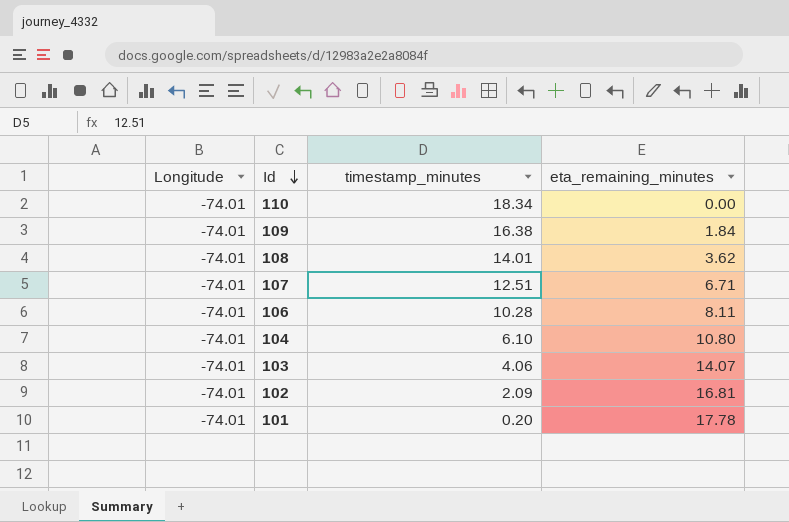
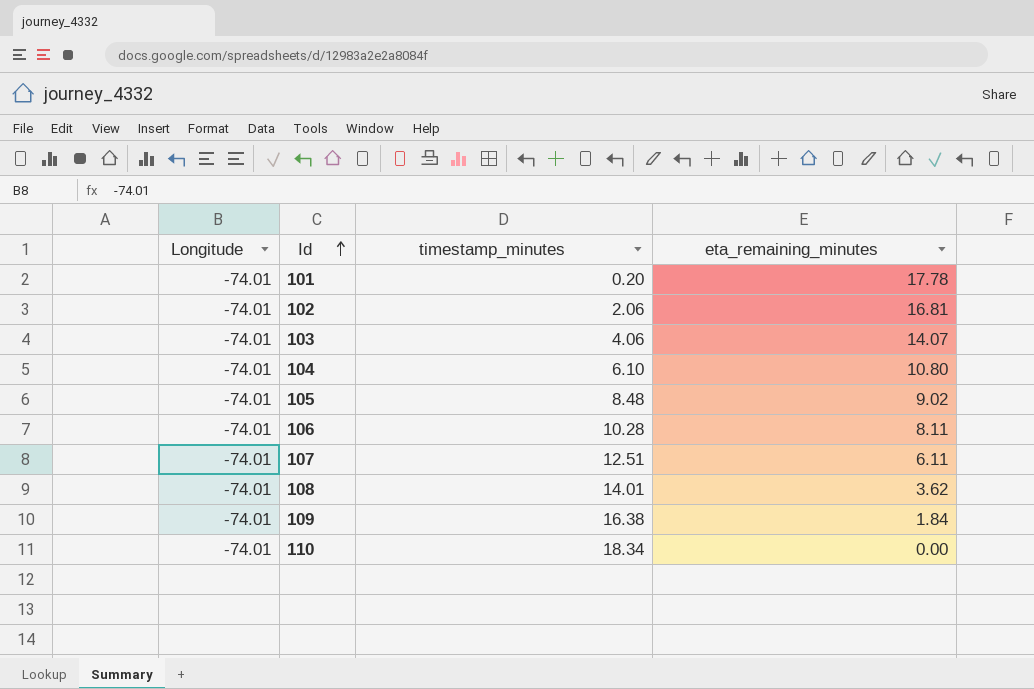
row order: Id descending -> Id ascending
102 | timestamp_minutes: 2.09 -> 2.06
row 105: none -> -74.01 | 8.48 | 9.02
107 | eta_remaining_minutes: 6.71 -> 6.11

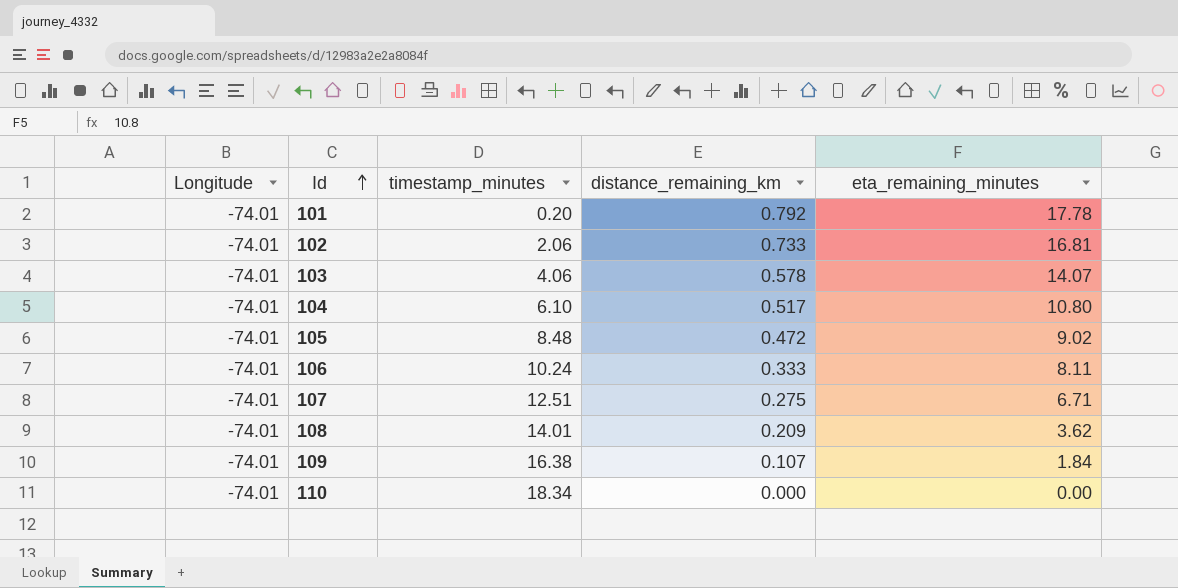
column distance_remaining_km | position: none -> 4
106 | timestamp_minutes: 10.28 -> 10.24
107 | eta_remaining_minutes: 6.11 -> 6.71

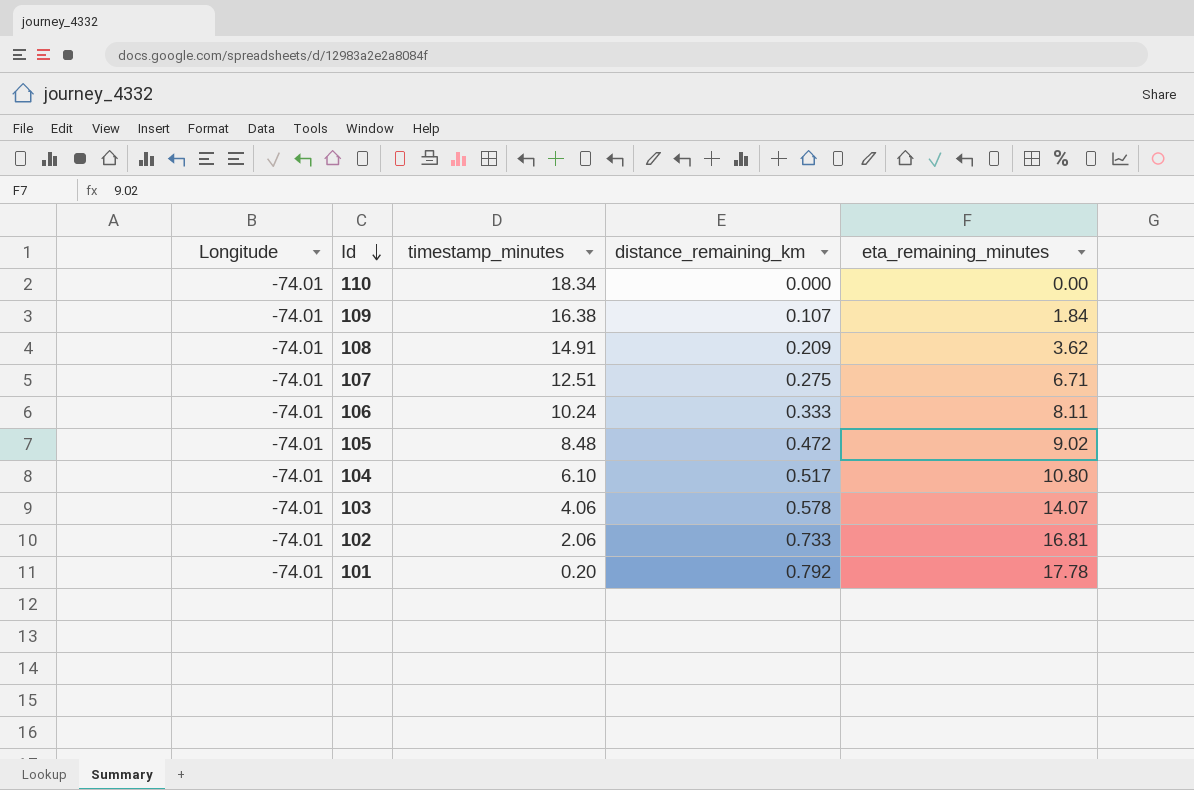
row order: Id ascending -> Id descending
108 | timestamp_minutes: 14.01 -> 14.91

